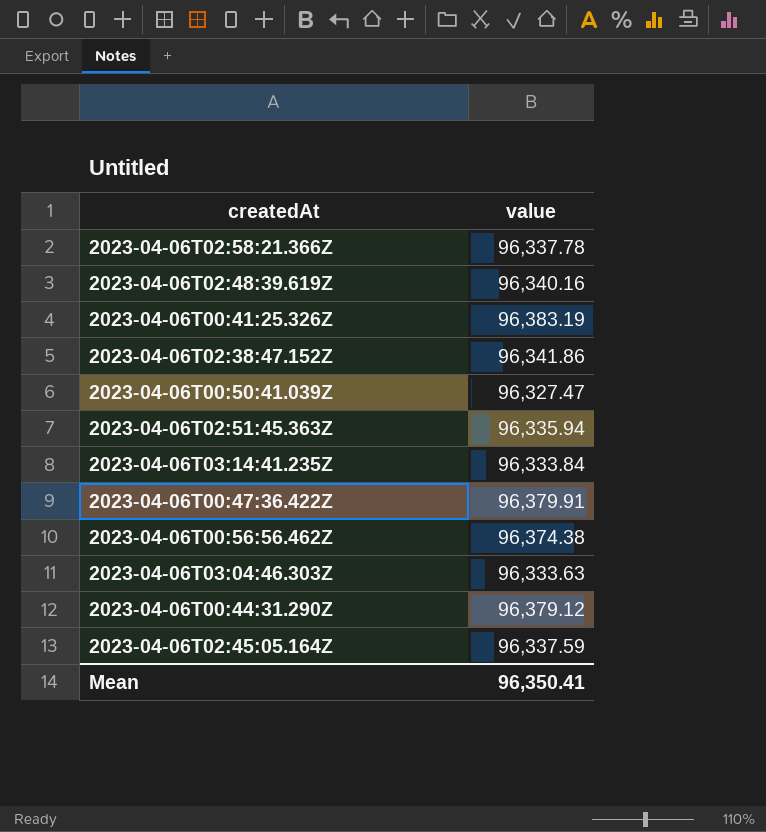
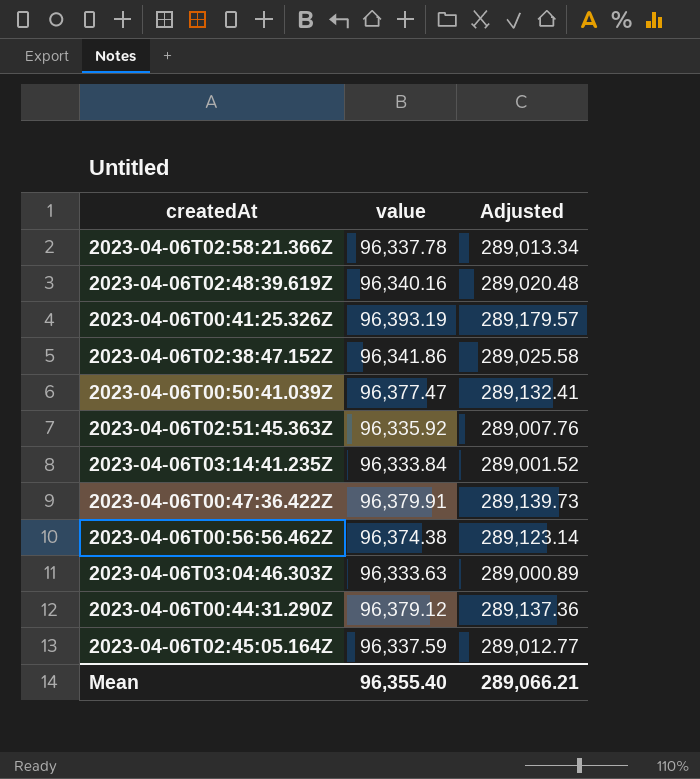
column Adjusted | formula: none -> [value] * 3
2023-04-06T00:41:25.326Z | value: 96,383.19 -> 96,393.19
2023-04-06T00:50:41.039Z | value: 96,327.47 -> 96,377.47
2023-04-06T02:51:45.363Z | value: 96,335.94 -> 96,335.92
Mean | value: 96,350.41 -> 96,355.40

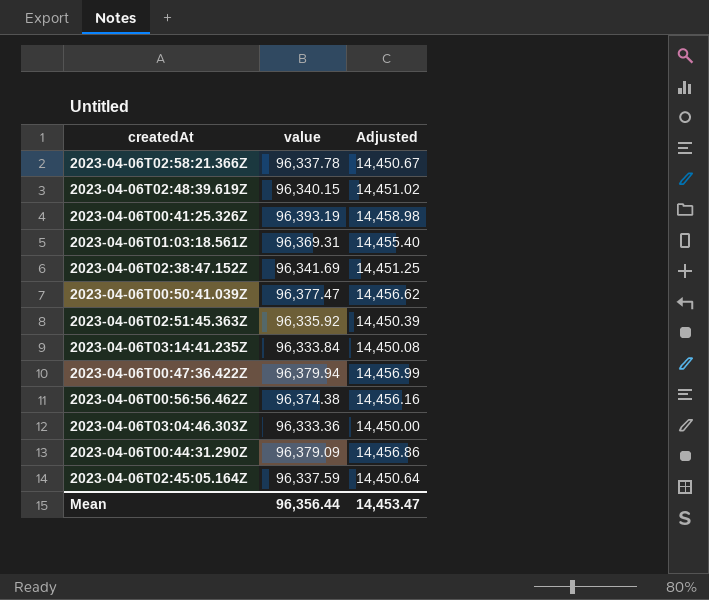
column Adjusted | formula: [value] * 3 -> [value] * 0.15
2023-04-06T02:48:39.619Z | value: 96,340.16 -> 96,340.15
row 2023-04-06T01:03:18.561Z: none -> 96,369.31 | 14,455.40
2023-04-06T02:38:47.152Z | value: 96,341.86 -> 96,341.69
2023-04-06T00:47:36.422Z | value: 96,379.91 -> 96,379.94
2023-04-06T03:04:46.303Z | value: 96,333.63 -> 96,333.36
2023-04-06T00:44:31.290Z | value: 96,379.12 -> 96,379.09
Mean | value: 96,355.40 -> 96,356.44
Mean | Adjusted: 289,066.21 -> 14,453.47

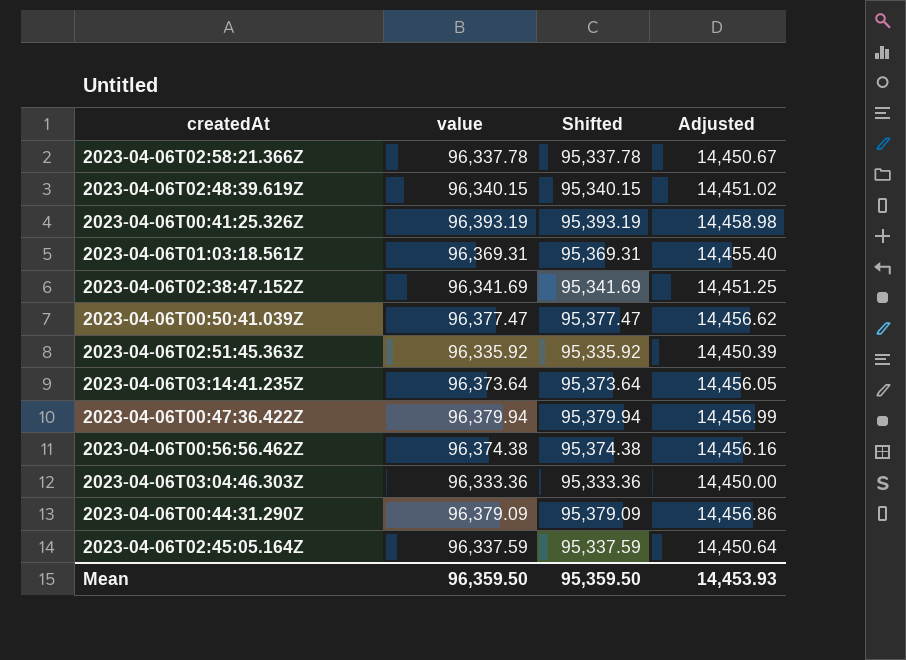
column Shifted | formula: none -> [value] - 1000
2023-04-06T03:14:41.235Z | value: 96,333.84 -> 96,373.64
2023-04-06T03:14:41.235Z | Adjusted: 14,450.08 -> 14,456.05
Mean | value: 96,356.44 -> 96,359.50
Mean | Adjusted: 14,453.47 -> 14,453.93

